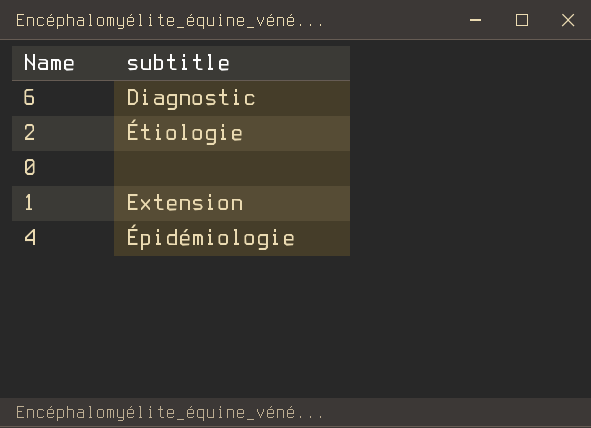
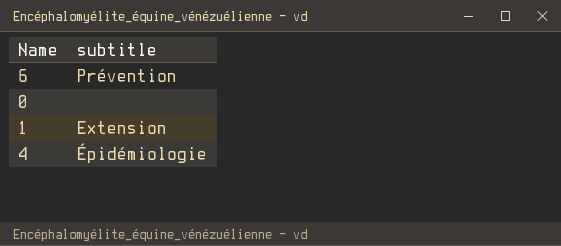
row 2: Étiologie -> none
6 | subtitle: Diagnostic -> Prévention

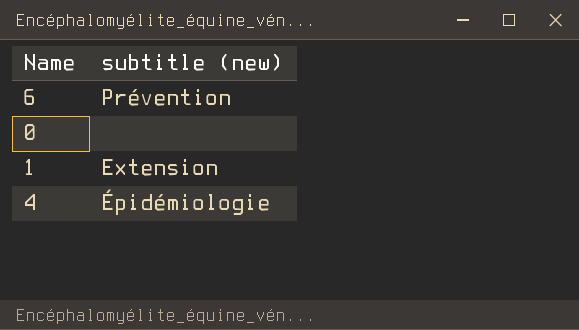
column name: subtitle -> subtitle (new)

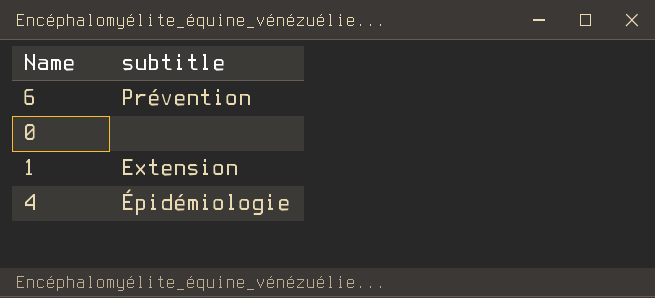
column name: subtitle (new) -> subtitle

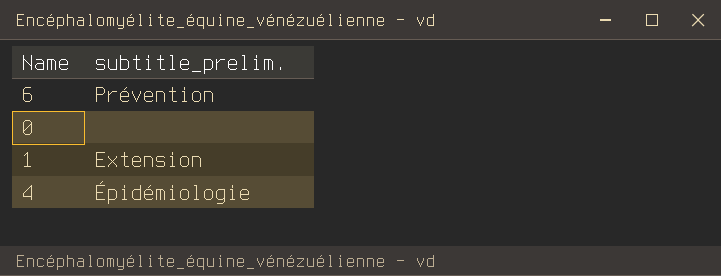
column name: subtitle -> subtitle_prelim.

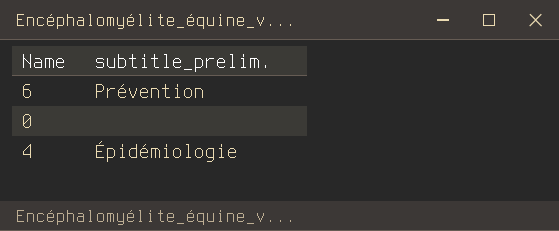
row 1: Extension -> none

